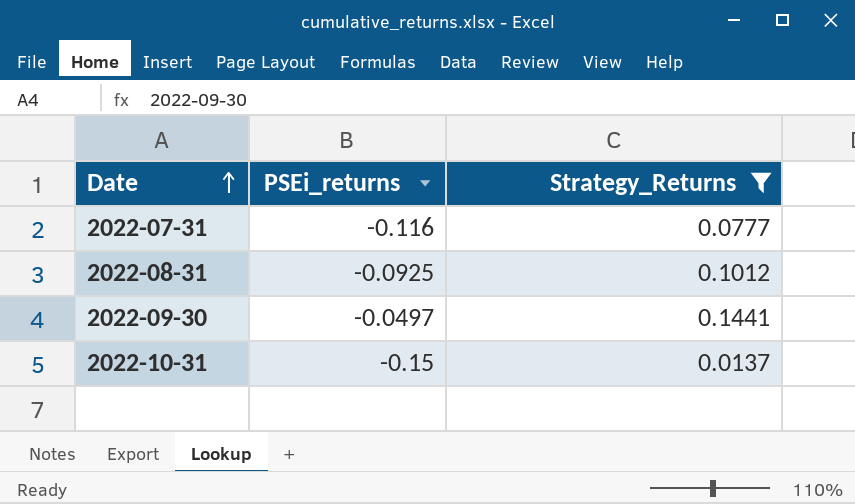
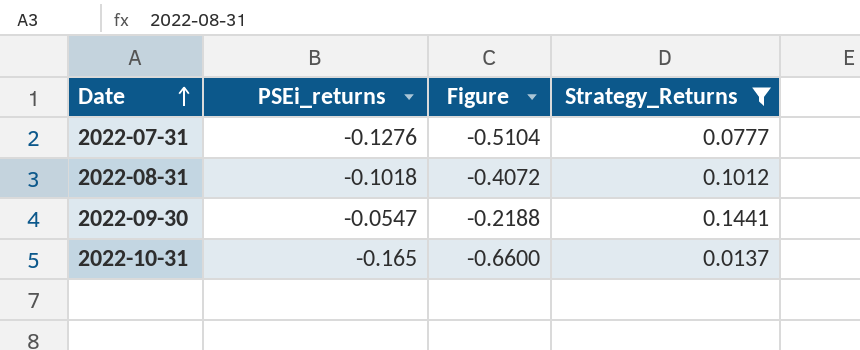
column Figure | formula: none -> [PSEi_returns] * 4
2022-07-31 | PSEi_returns: -0.116 -> -0.1276
2022-08-31 | PSEi_returns: -0.0925 -> -0.1018
2022-09-30 | PSEi_returns: -0.0497 -> -0.0547
2022-10-31 | PSEi_returns: -0.15 -> -0.165

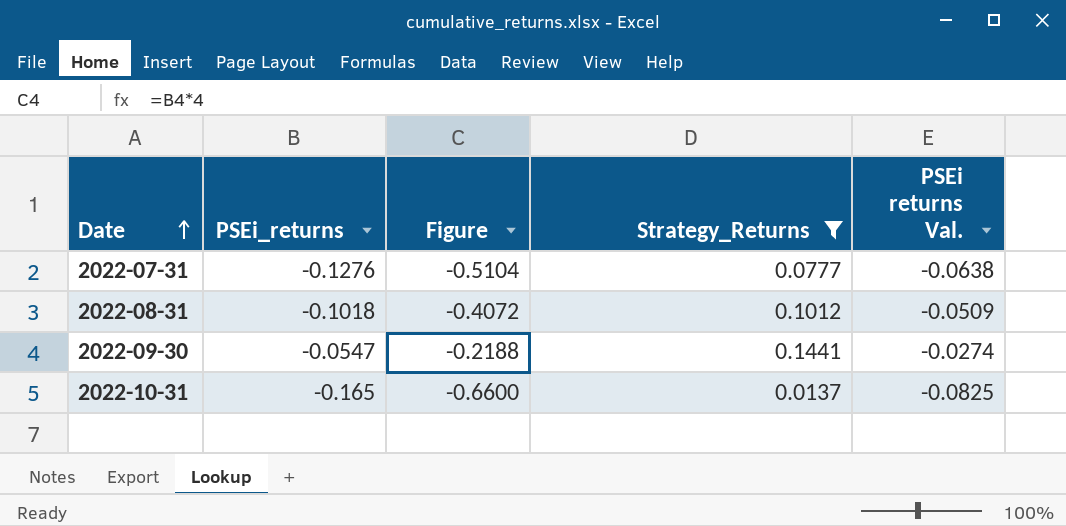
column PSEi returns Val. | formula: none -> [PSEi_returns] * 0.5

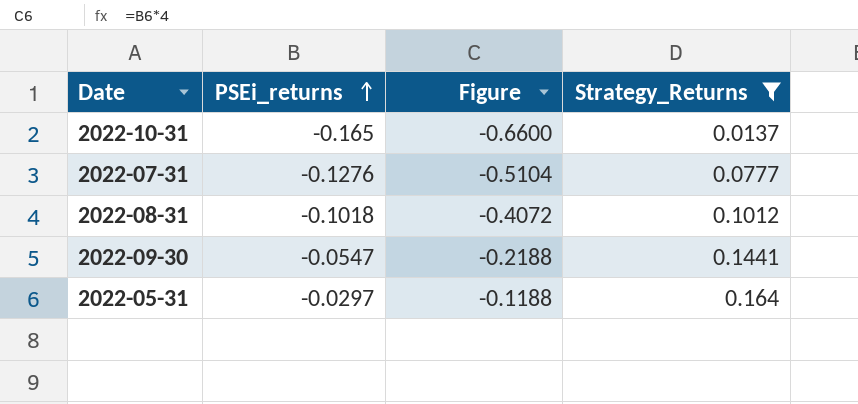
row order: Date ascending -> PSEi_returns ascending
column PSEi returns Val. | formula: [PSEi_returns] * 0.5 -> none
row 2022-05-31: none -> -0.0297 | -0.1188 | 0.164

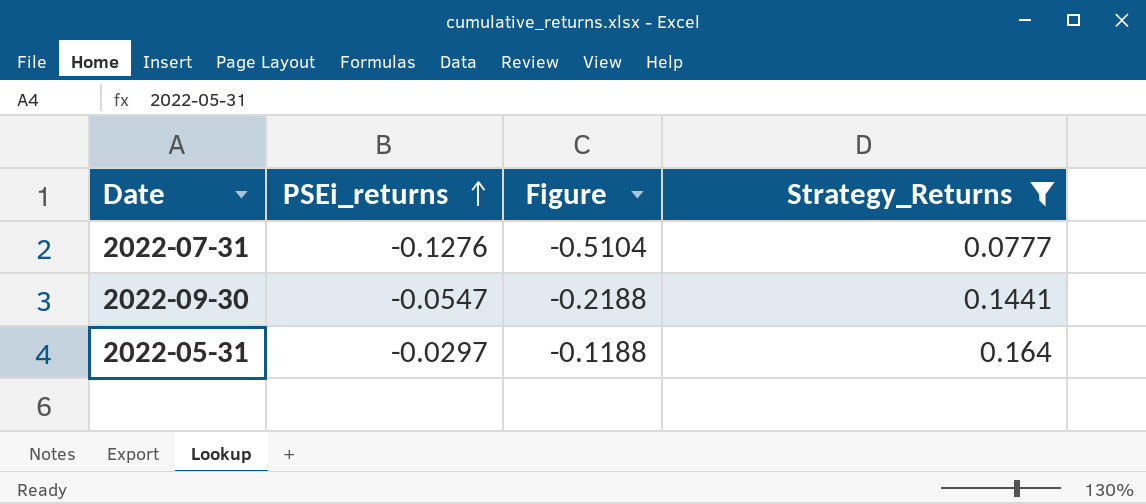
row 2022-10-31: -0.165 | -0.6600 | 0.0137 -> none
row 2022-08-31: -0.1018 | -0.4072 | 0.1012 -> none

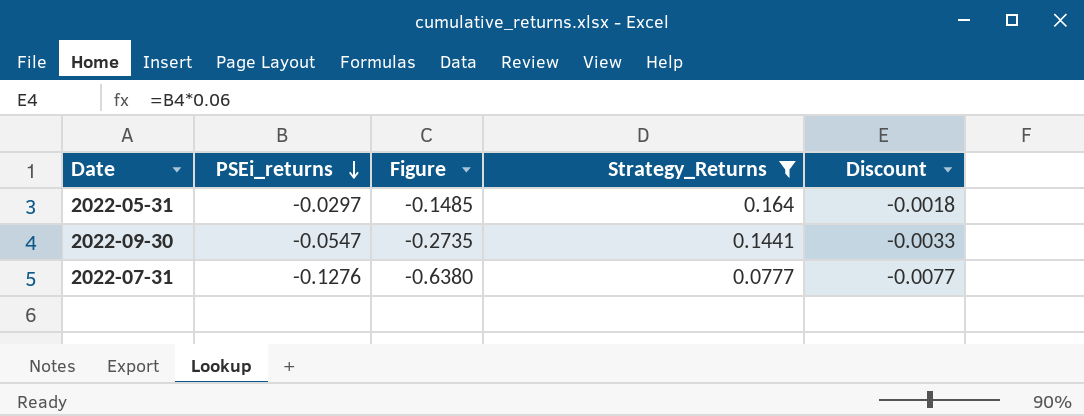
row order: PSEi_returns ascending -> PSEi_returns descending
column Figure | formula: [PSEi_returns] * 4 -> [PSEi_returns] * 5
column Discount | formula: none -> [PSEi_returns] * 0.06

